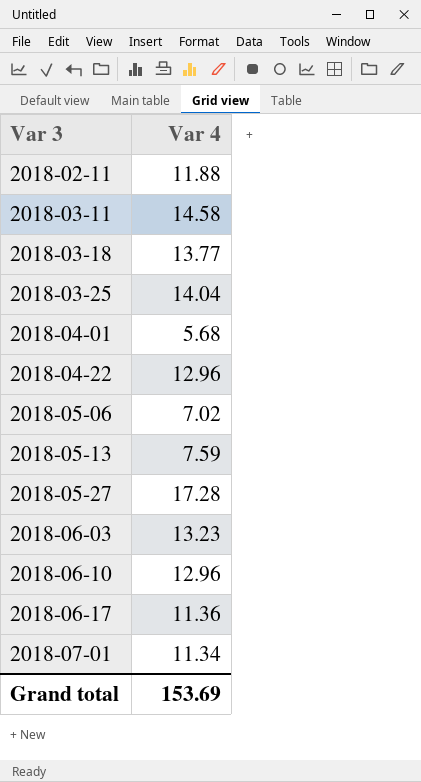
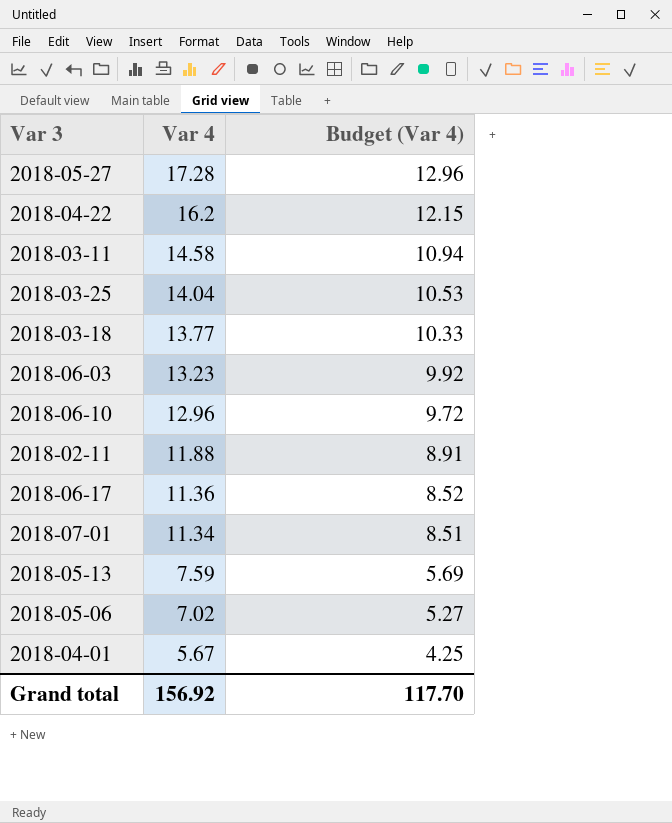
row order: Var 3 ascending -> Var 4 descending
column Budget (Var 4) | formula: none -> [Var 4] * 0.75
2018-04-22 | Var 4: 12.96 -> 16.2
2018-04-01 | Var 4: 5.68 -> 5.67
Grand total | Var 4: 153.69 -> 156.92

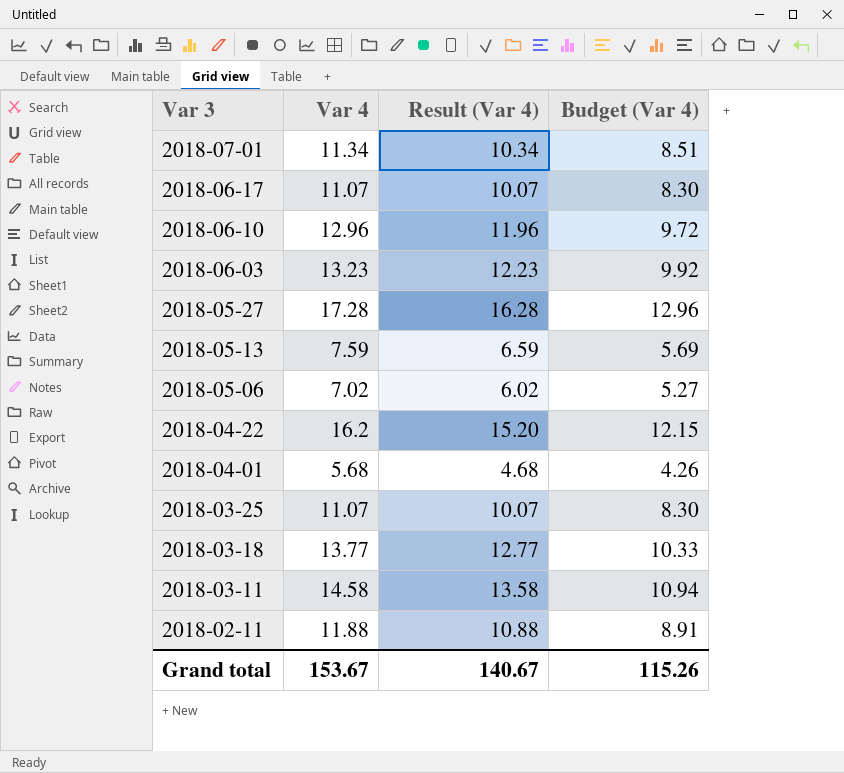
row order: Var 4 descending -> Var 3 descending
column Result (Var 4) | formula: none -> [Var 4] - 1
2018-06-17 | Var 4: 11.36 -> 11.07
2018-06-17 | Budget (Var 4): 8.52 -> 8.30
2018-04-01 | Var 4: 5.67 -> 5.68
2018-04-01 | Budget (Var 4): 4.25 -> 4.26
2018-03-25 | Var 4: 14.04 -> 11.07
2018-03-25 | Budget (Var 4): 10.53 -> 8.30
Grand total | Var 4: 156.92 -> 153.67
Grand total | Budget (Var 4): 117.70 -> 115.26

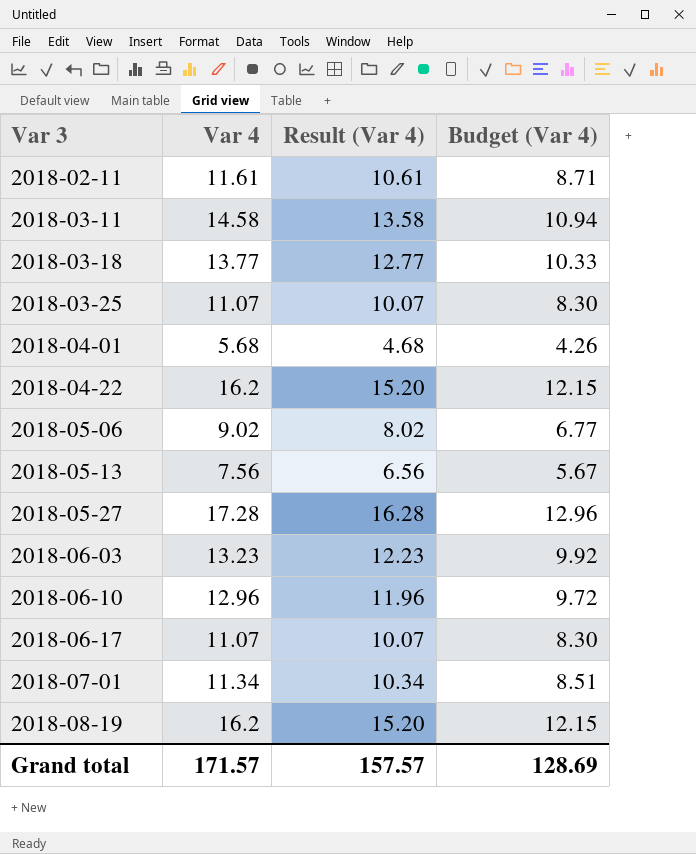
row order: Var 3 descending -> Var 3 ascending
2018-02-11 | Var 4: 11.88 -> 11.61
2018-02-11 | Result (Var 4): 10.88 -> 10.61
2018-02-11 | Budget (Var 4): 8.91 -> 8.71
2018-05-06 | Var 4: 7.02 -> 9.02
2018-05-06 | Result (Var 4): 6.02 -> 8.02
2018-05-06 | Budget (Var 4): 5.27 -> 6.77
2018-05-13 | Var 4: 7.59 -> 7.56
2018-05-13 | Result (Var 4): 6.59 -> 6.56
2018-05-13 | Budget (Var 4): 5.69 -> 5.67
row 2018-08-19: none -> 16.2 | 15.20 | 12.15
Grand total | Var 4: 153.67 -> 171.57
Grand total | Result (Var 4): 140.67 -> 157.57
Grand total | Budget (Var 4): 115.26 -> 128.69

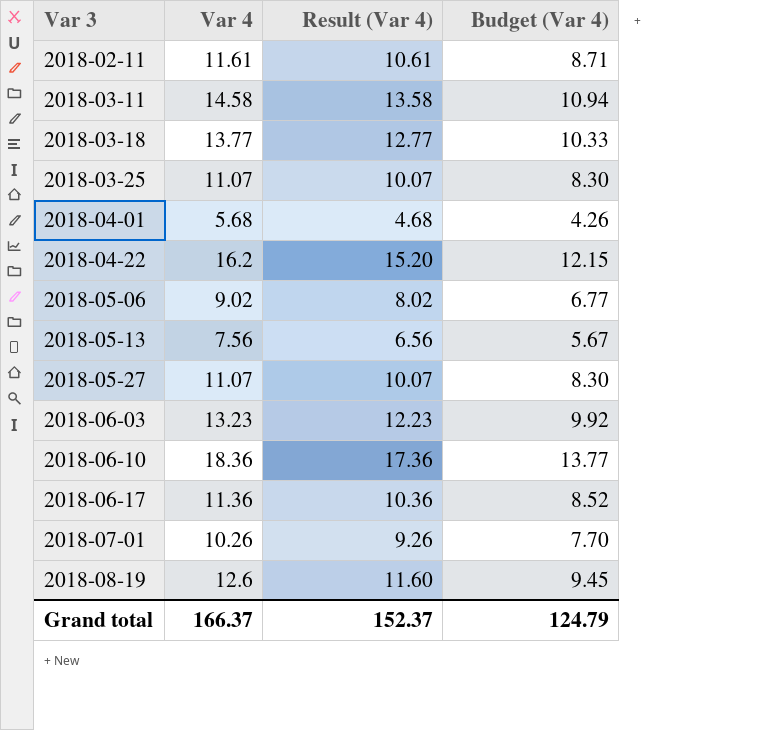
2018-05-27 | Var 4: 17.28 -> 11.07
2018-05-27 | Result (Var 4): 16.28 -> 10.07
2018-05-27 | Budget (Var 4): 12.96 -> 8.30
2018-06-10 | Var 4: 12.96 -> 18.36
2018-06-10 | Result (Var 4): 11.96 -> 17.36
2018-06-10 | Budget (Var 4): 9.72 -> 13.77
2018-06-17 | Var 4: 11.07 -> 11.36
2018-06-17 | Result (Var 4): 10.07 -> 10.36
2018-06-17 | Budget (Var 4): 8.30 -> 8.52
2018-07-01 | Var 4: 11.34 -> 10.26
2018-07-01 | Result (Var 4): 10.34 -> 9.26
2018-07-01 | Budget (Var 4): 8.51 -> 7.70
2018-08-19 | Var 4: 16.2 -> 12.6
2018-08-19 | Result (Var 4): 15.20 -> 11.60
2018-08-19 | Budget (Var 4): 12.15 -> 9.45
Grand total | Var 4: 171.57 -> 166.37
Grand total | Result (Var 4): 157.57 -> 152.37
Grand total | Budget (Var 4): 128.69 -> 124.79

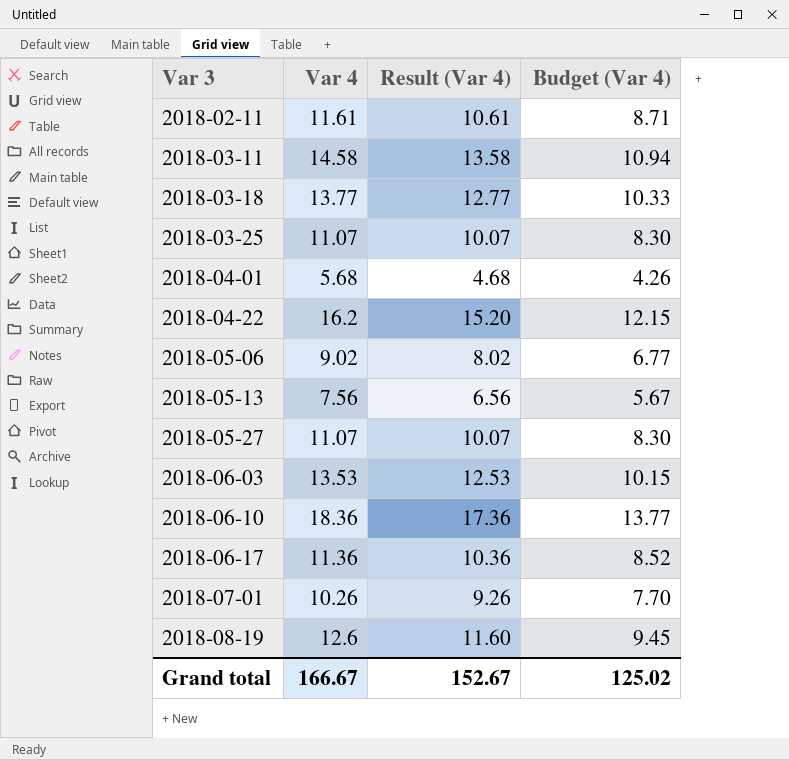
2018-06-03 | Var 4: 13.23 -> 13.53
2018-06-03 | Result (Var 4): 12.23 -> 12.53
2018-06-03 | Budget (Var 4): 9.92 -> 10.15
Grand total | Var 4: 166.37 -> 166.67
Grand total | Result (Var 4): 152.37 -> 152.67
Grand total | Budget (Var 4): 124.79 -> 125.02

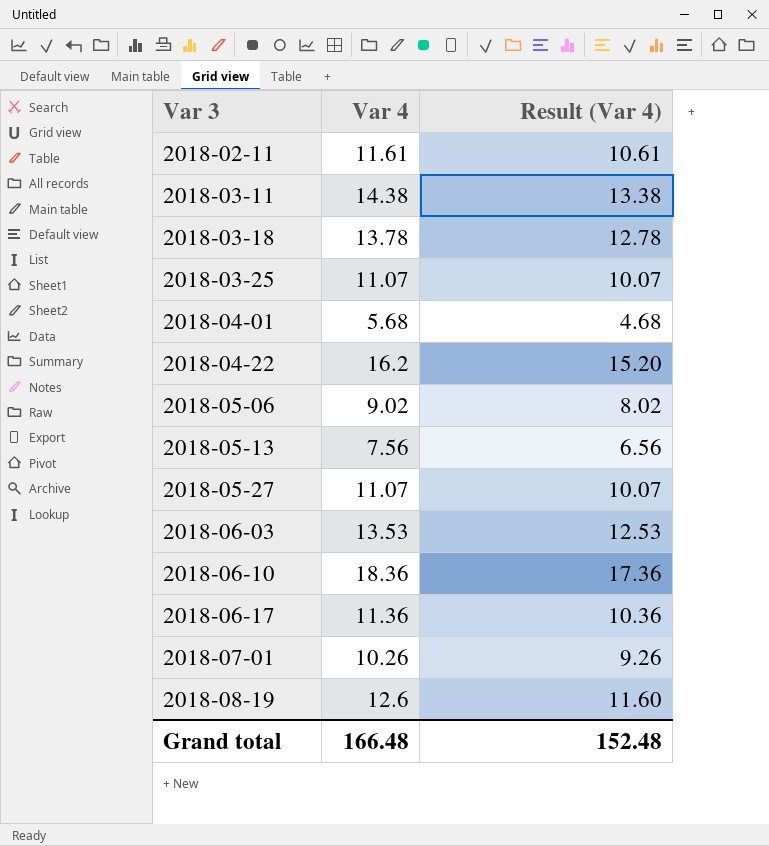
column Budget (Var 4) | formula: [Var 4] * 0.75 -> none
2018-03-11 | Var 4: 14.58 -> 14.38
2018-03-11 | Result (Var 4): 13.58 -> 13.38
2018-03-18 | Var 4: 13.77 -> 13.78
2018-03-18 | Result (Var 4): 12.77 -> 12.78
Grand total | Var 4: 166.67 -> 166.48
Grand total | Result (Var 4): 152.67 -> 152.48

